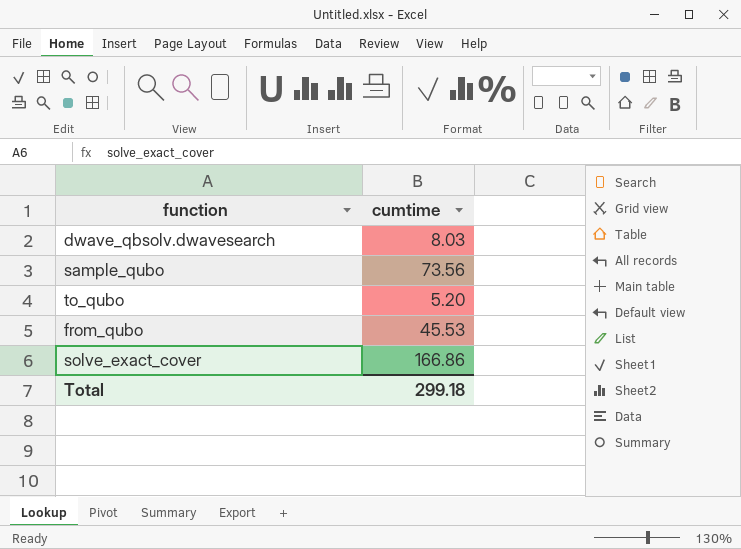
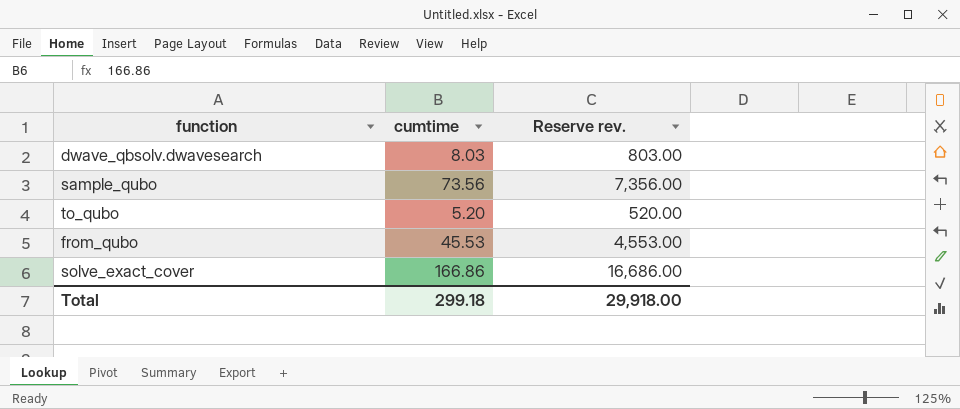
column Reserve rev. | formula: none -> [cumtime] * 100

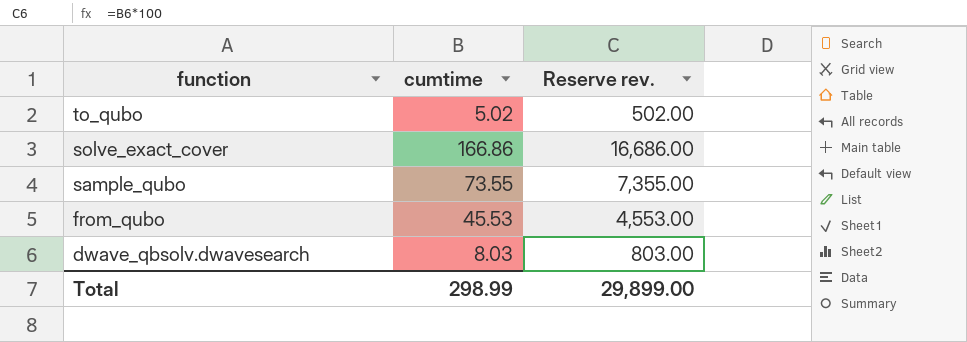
row order: none -> function descending
to_qubo | cumtime: 5.20 -> 5.02
to_qubo | Reserve rev.: 520.00 -> 502.00
sample_qubo | cumtime: 73.56 -> 73.55
sample_qubo | Reserve rev.: 7,356.00 -> 7,355.00
Total | cumtime: 299.18 -> 298.99
Total | Reserve rev.: 29,918.00 -> 29,899.00

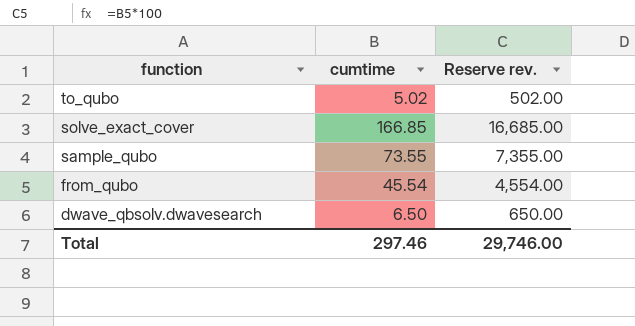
solve_exact_cover | cumtime: 166.86 -> 166.85
solve_exact_cover | Reserve rev.: 16,686.00 -> 16,685.00
from_qubo | cumtime: 45.53 -> 45.54
from_qubo | Reserve rev.: 4,553.00 -> 4,554.00
dwave_qbsolv.dwavesearch | cumtime: 8.03 -> 6.50
dwave_qbsolv.dwavesearch | Reserve rev.: 803.00 -> 650.00
Total | cumtime: 298.99 -> 297.46
Total | Reserve rev.: 29,899.00 -> 29,746.00

